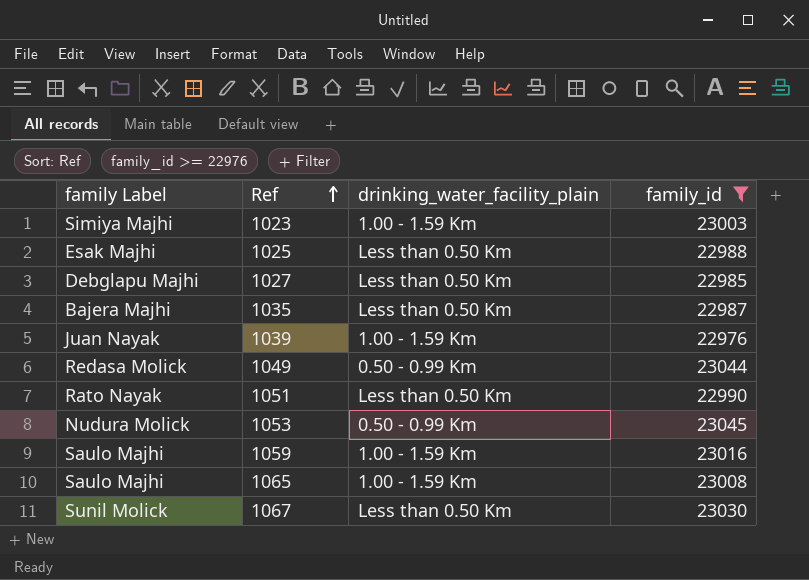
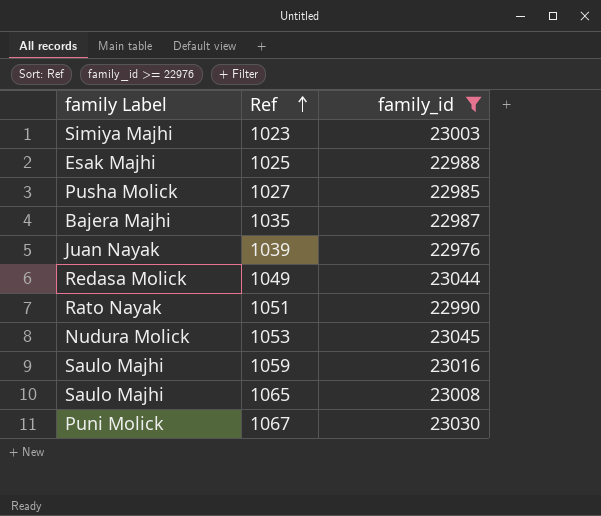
column drinking_water_facility_plain | position: 3 -> none
1027 | family Label: Debglapu Majhi -> Pusha Molick
1067 | family Label: Sunil Molick -> Puni Molick

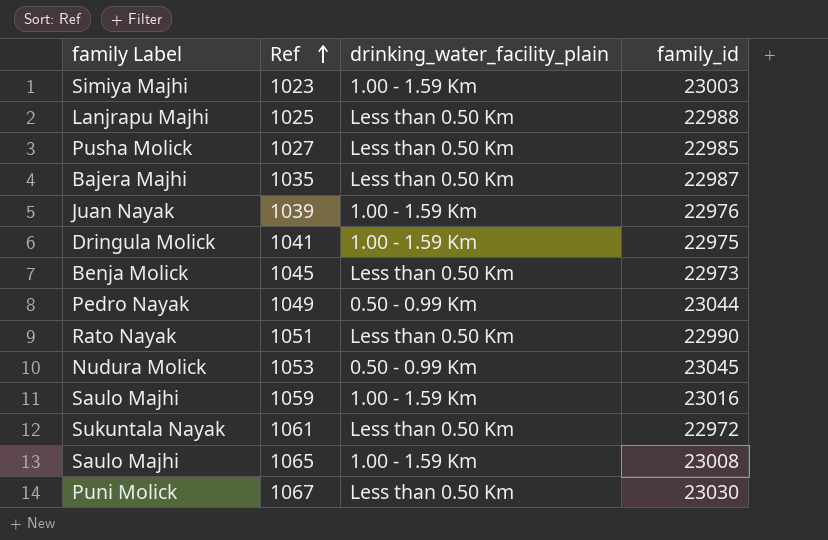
filter: family_id >= 22976 -> none
column drinking_water_facility_plain | position: none -> 3
1025 | family Label: Esak Majhi -> Lanjrapu Majhi
1049 | family Label: Redasa Molick -> Pedro Nayak

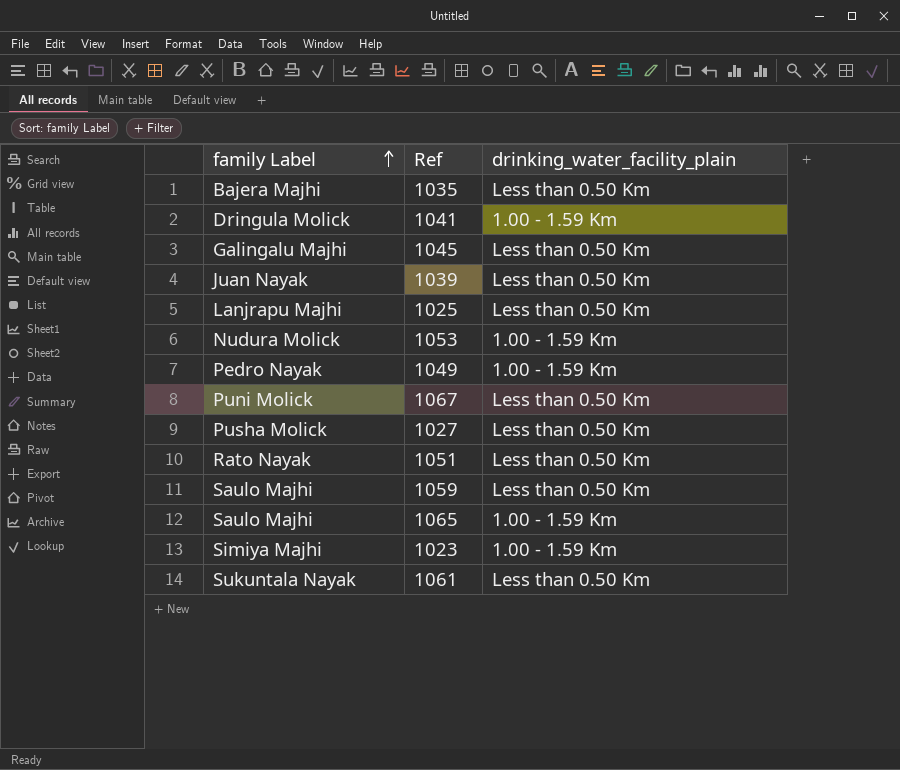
row order: Ref ascending -> family Label ascending
column family_id | position: 4 -> none
1045 | family Label: Benja Molick -> Galingalu Majhi
1039 | drinking_water_facility_plain: 1.00 - 1.59 Km -> Less than 0.50 Km
1053 | drinking_water_facility_plain: 0.50 - 0.99 Km -> 1.00 - 1.59 Km
1049 | drinking_water_facility_plain: 0.50 - 0.99 Km -> 1.00 - 1.59 Km
1059 | drinking_water_facility_plain: 1.00 - 1.59 Km -> Less than 0.50 Km

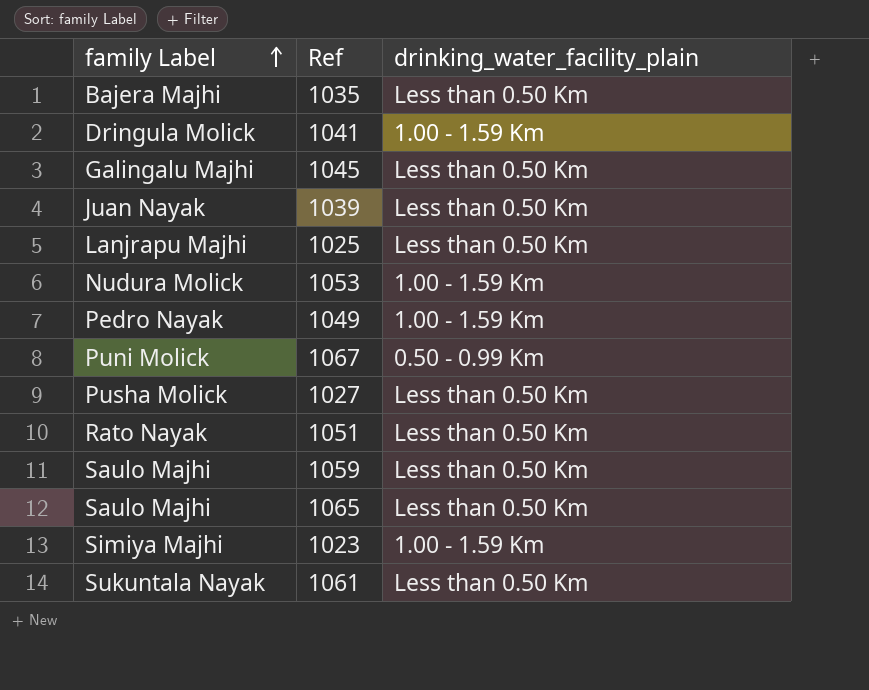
1067 | drinking_water_facility_plain: Less than 0.50 Km -> 0.50 - 0.99 Km
1065 | drinking_water_facility_plain: 1.00 - 1.59 Km -> Less than 0.50 Km

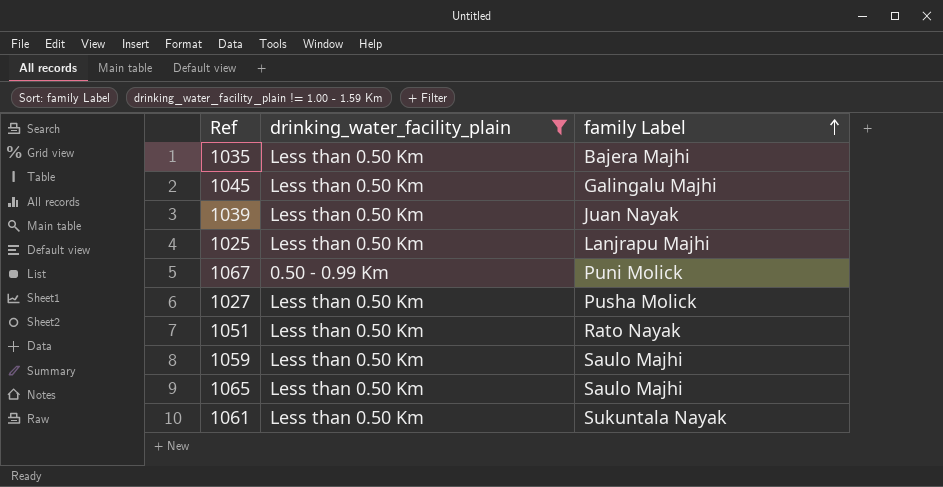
filter: none -> drinking_water_facility_plain != 1.00 - 1.59 Km
column family Label | position: 1 -> 3

